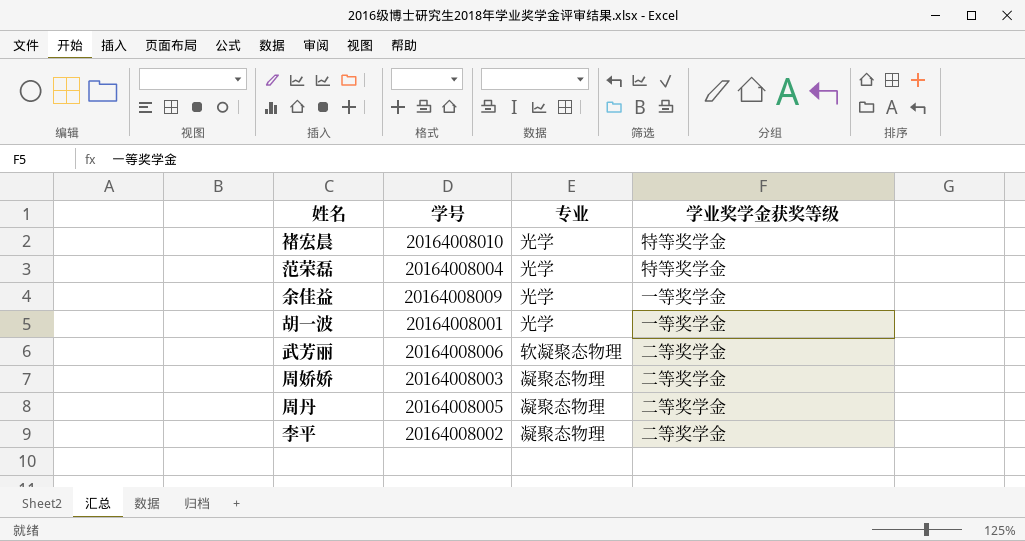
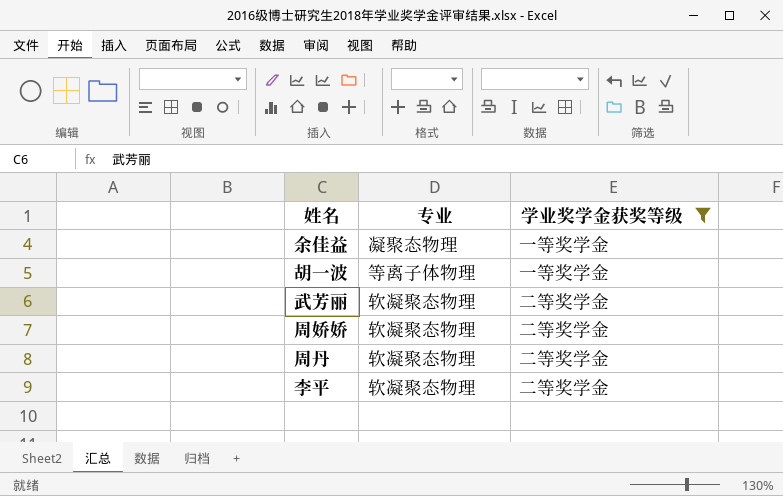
filter: none -> 学业奖学金获奖等级 != 特等奖学金
column 学号 | position: 2 -> none
余佳益 | 专业: 光学 -> 凝聚态物理
胡一波 | 专业: 光学 -> 等离子体物理
周娇娇 | 专业: 凝聚态物理 -> 软凝聚态物理
周丹 | 专业: 凝聚态物理 -> 软凝聚态物理
李平 | 专业: 凝聚态物理 -> 软凝聚态物理

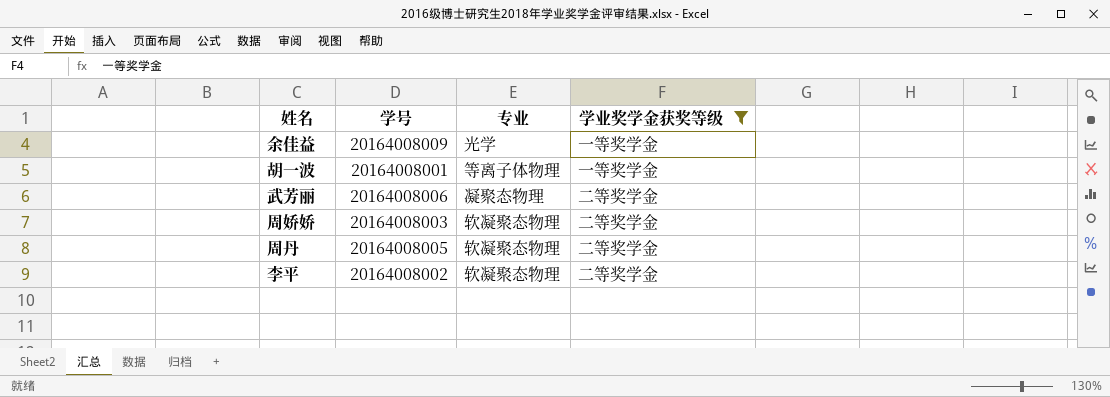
column 学号 | position: none -> 2
余佳益 | 专业: 凝聚态物理 -> 光学
武芳丽 | 专业: 软凝聚态物理 -> 凝聚态物理

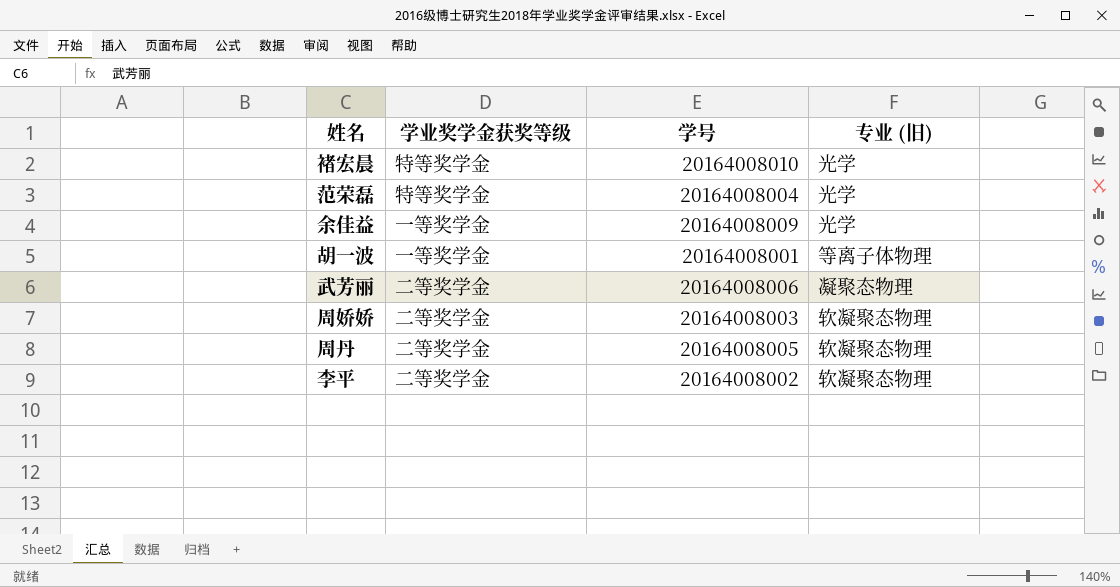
filter: 学业奖学金获奖等级 != 特等奖学金 -> none
column 学业奖学金获奖等级 | position: 4 -> 2
column name: 专业 -> 专业 (旧)

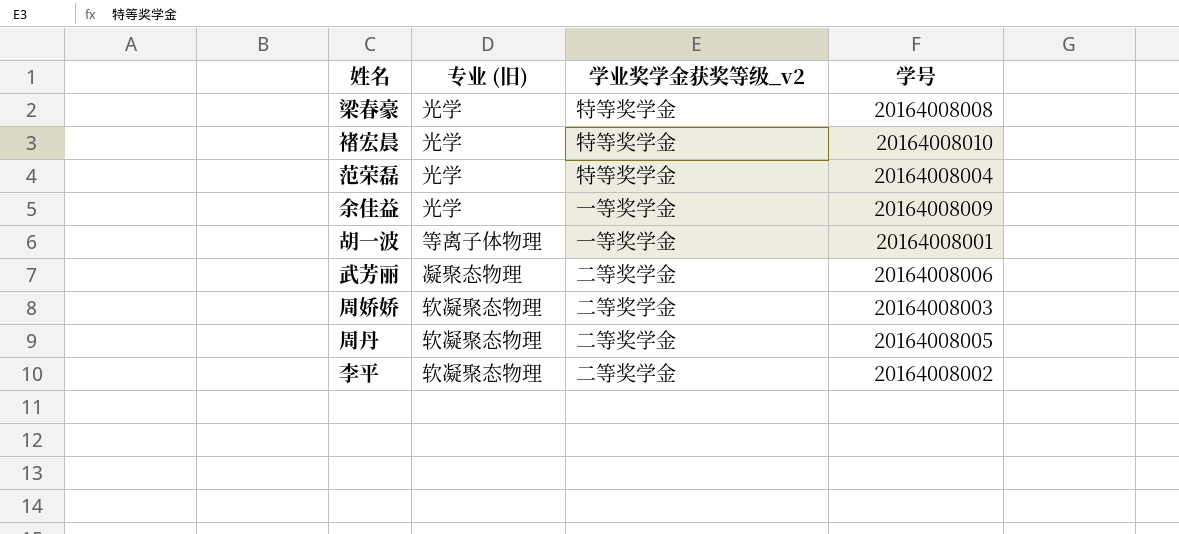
column 专业 (旧) | position: 4 -> 2
column name: 学业奖学金获奖等级 -> 学业奖学金获奖等级_v2
row 梁春豪: none -> 光学 | 特等奖学金 | 20164008008

